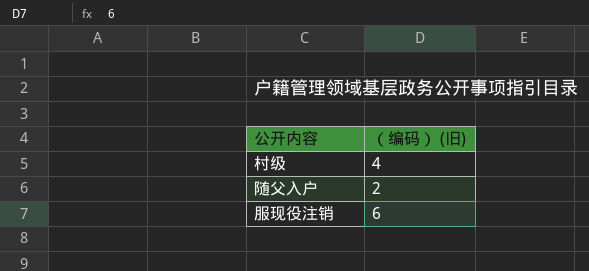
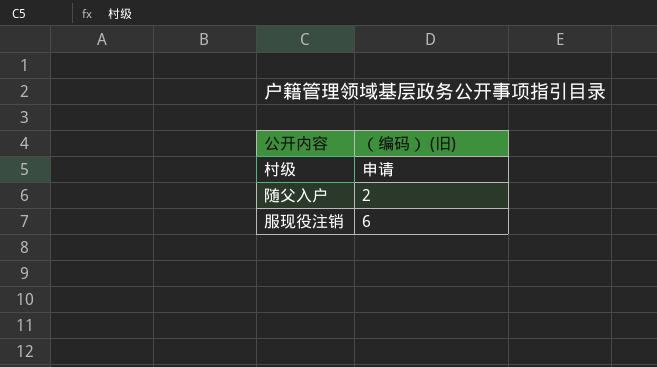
村级 | （编码） (旧): 4 -> 申请

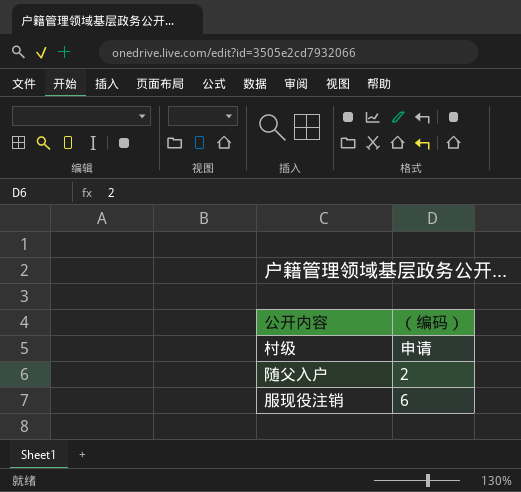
column name: （编码） (旧) -> （编码）

